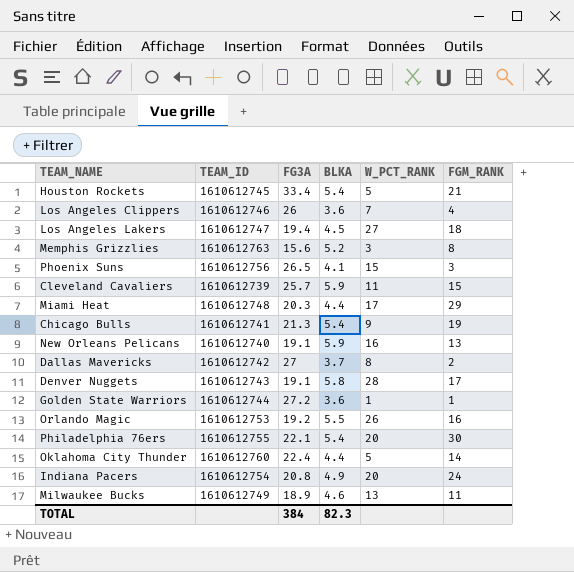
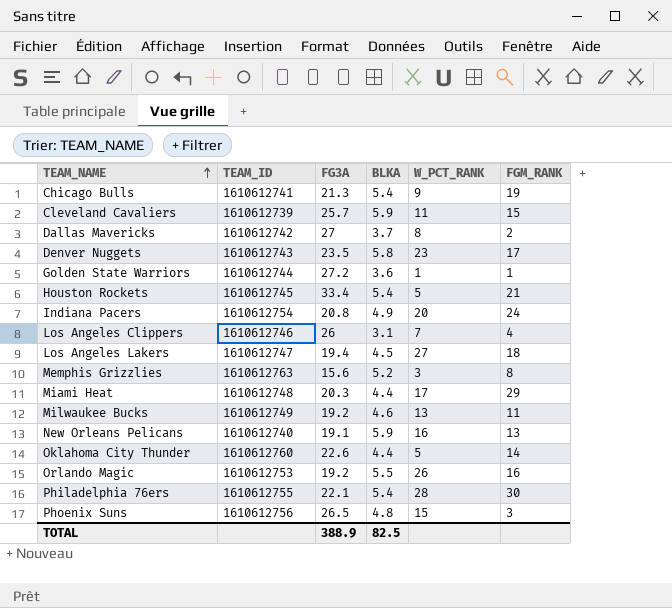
row order: none -> TEAM_NAME ascending
Denver Nuggets | FG3A: 19.1 -> 23.5
Denver Nuggets | W_PCT_RANK: 28 -> 23
Los Angeles Clippers | BLKA: 3.6 -> 3.1
Milwaukee Bucks | FG3A: 18.9 -> 19.2
Oklahoma City Thunder | FG3A: 22.4 -> 22.6
Philadelphia 76ers | W_PCT_RANK: 20 -> 28
Phoenix Suns | BLKA: 4.1 -> 4.8
TOTAL | FG3A: 384 -> 388.9
TOTAL | BLKA: 82.3 -> 82.5

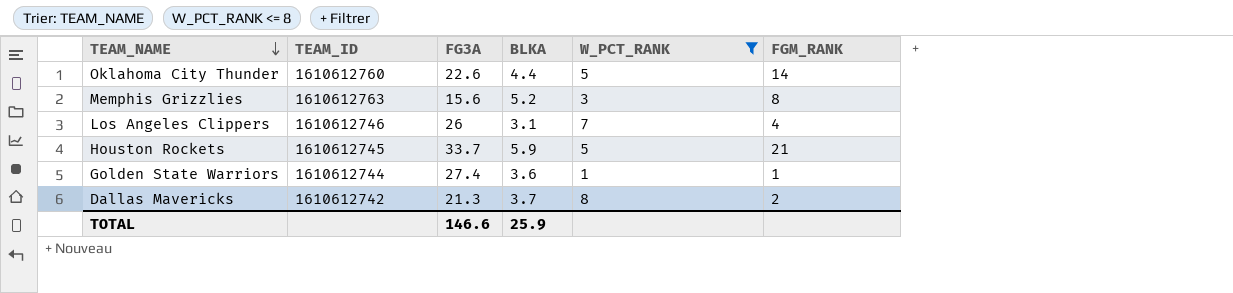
filter: none -> W_PCT_RANK <= 8
row order: TEAM_NAME ascending -> TEAM_NAME descending
Houston Rockets | FG3A: 33.4 -> 33.7
Houston Rockets | BLKA: 5.4 -> 5.9
Golden State Warriors | FG3A: 27.2 -> 27.4
Dallas Mavericks | FG3A: 27 -> 21.3
TOTAL | FG3A: 388.9 -> 146.6
TOTAL | BLKA: 82.5 -> 25.9

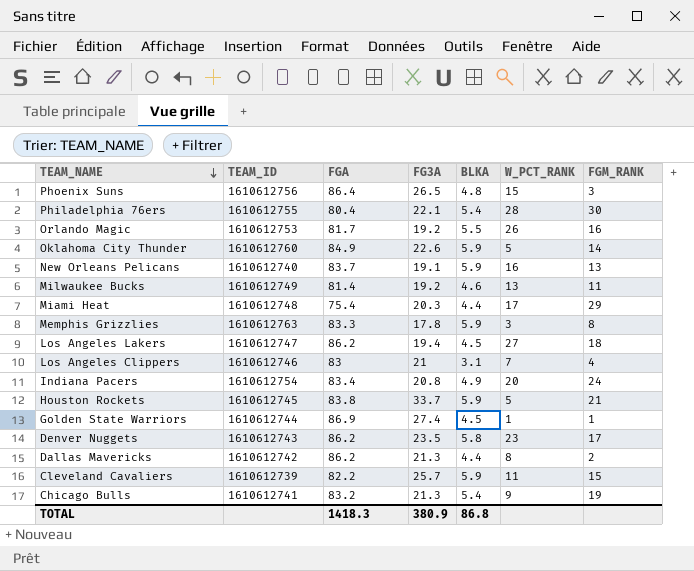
filter: W_PCT_RANK <= 8 -> none
column FGA | position: none -> 3
Oklahoma City Thunder | BLKA: 4.4 -> 5.9
Memphis Grizzlies | FG3A: 15.6 -> 17.8
Memphis Grizzlies | BLKA: 5.2 -> 5.9
Los Angeles Clippers | FG3A: 26 -> 21
Golden State Warriors | BLKA: 3.6 -> 4.5
Dallas Mavericks | BLKA: 3.7 -> 4.4
TOTAL | FG3A: 146.6 -> 380.9
TOTAL | BLKA: 25.9 -> 86.8

